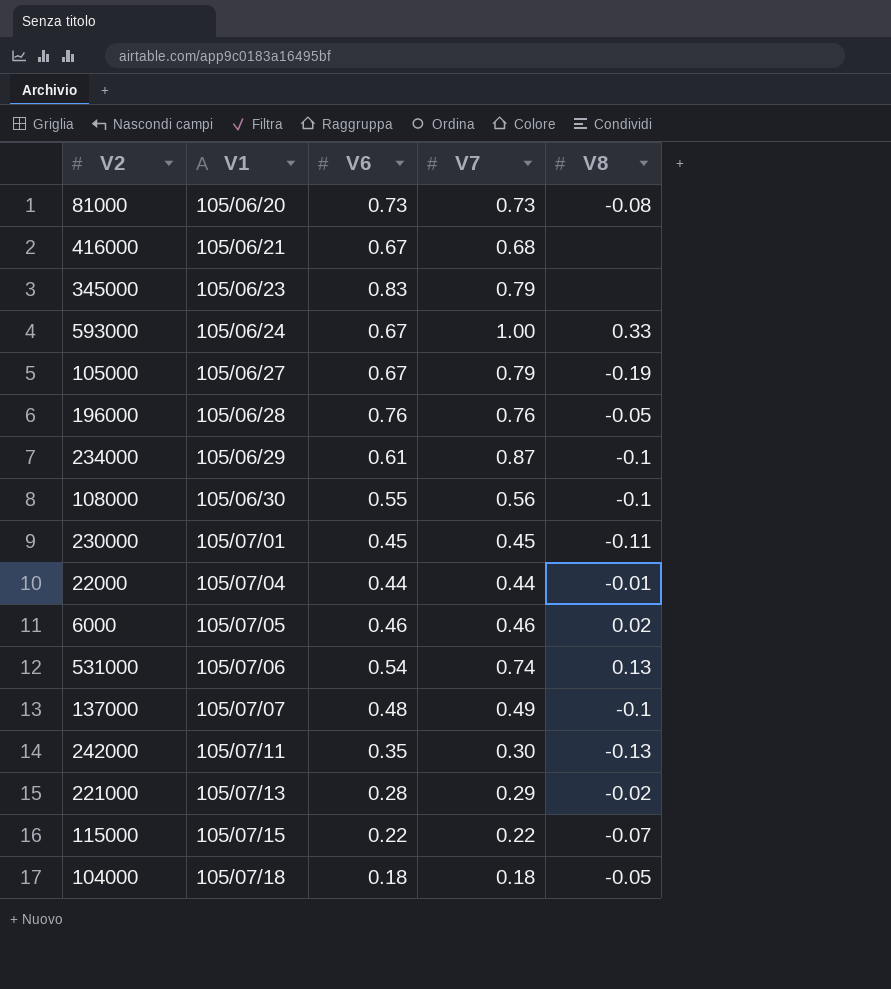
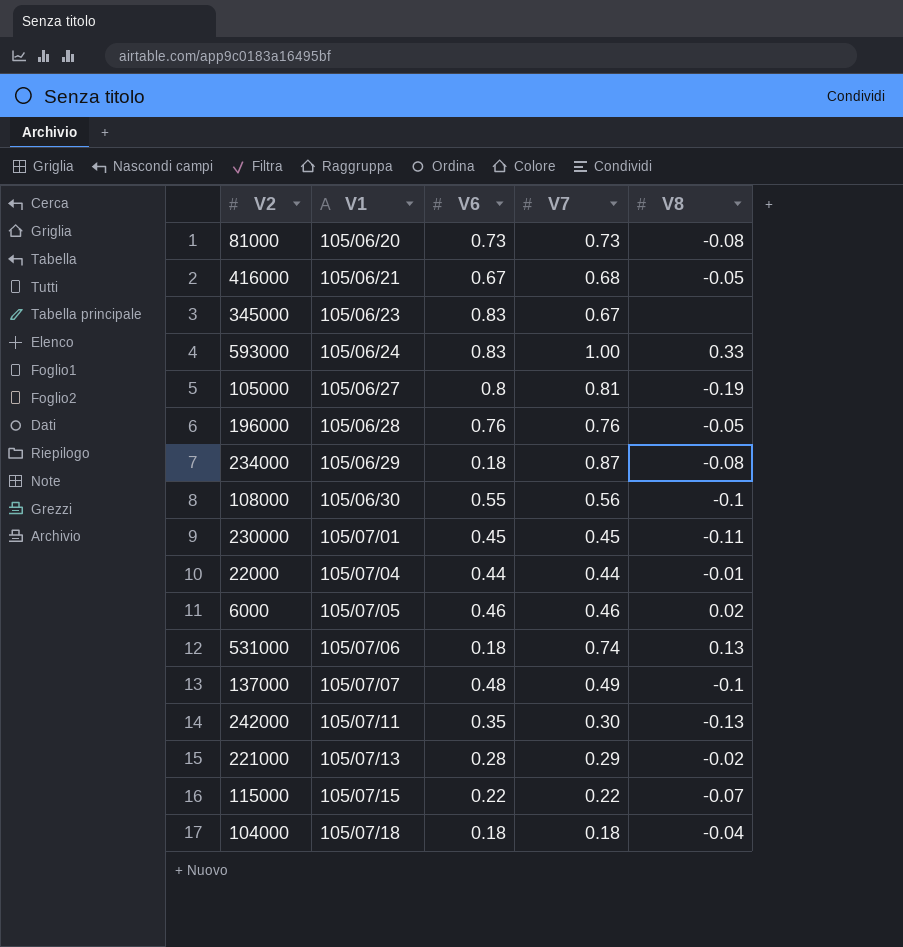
416000 | V8: none -> -0.05
345000 | V7: 0.79 -> 0.67
593000 | V6: 0.67 -> 0.83
105000 | V6: 0.67 -> 0.8
105000 | V7: 0.79 -> 0.81
234000 | V6: 0.61 -> 0.18
234000 | V8: -0.1 -> -0.08
531000 | V6: 0.54 -> 0.18
104000 | V8: -0.05 -> -0.04

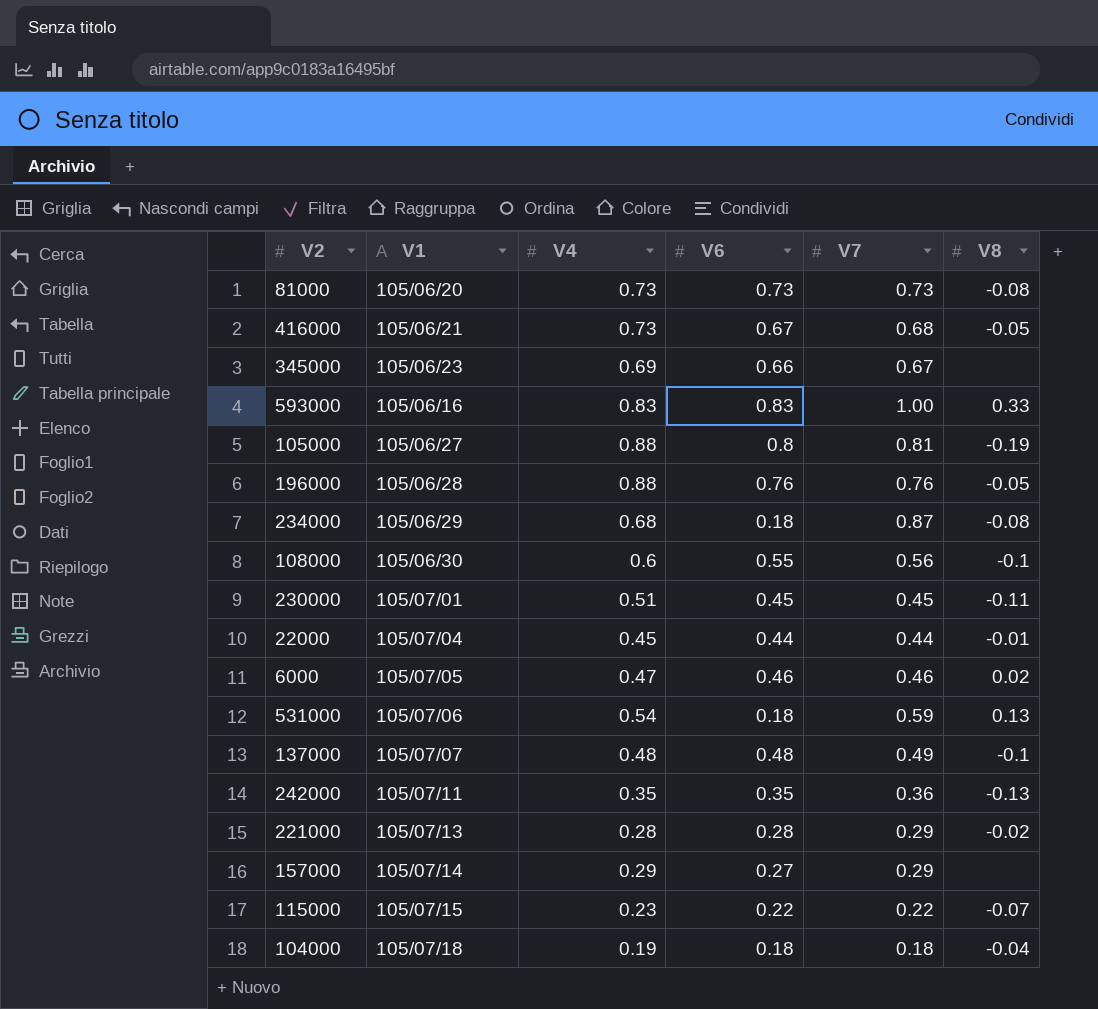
column V4 | position: none -> 3
345000 | V6: 0.83 -> 0.66
593000 | V1: 105/06/24 -> 105/06/16
531000 | V7: 0.74 -> 0.59
242000 | V7: 0.30 -> 0.36
row 157000: none -> 105/07/14 | 0.29 | 0.27 | 0.29 | none

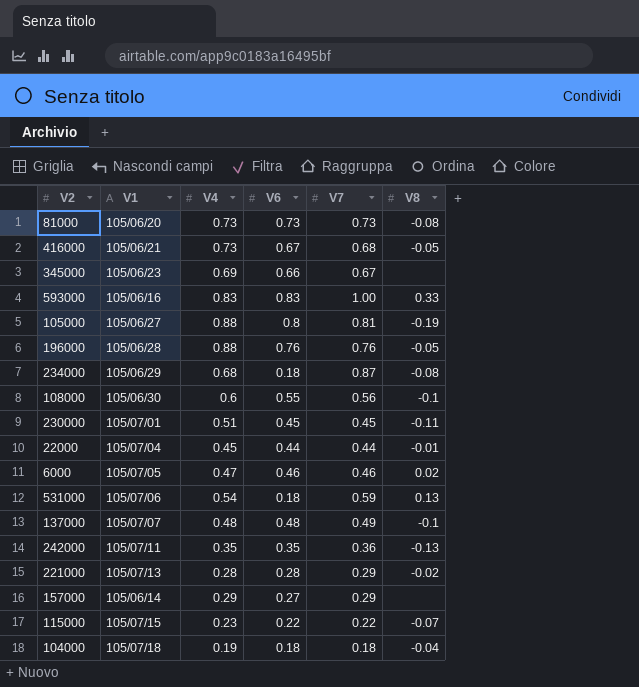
157000 | V1: 105/07/14 -> 105/06/14

